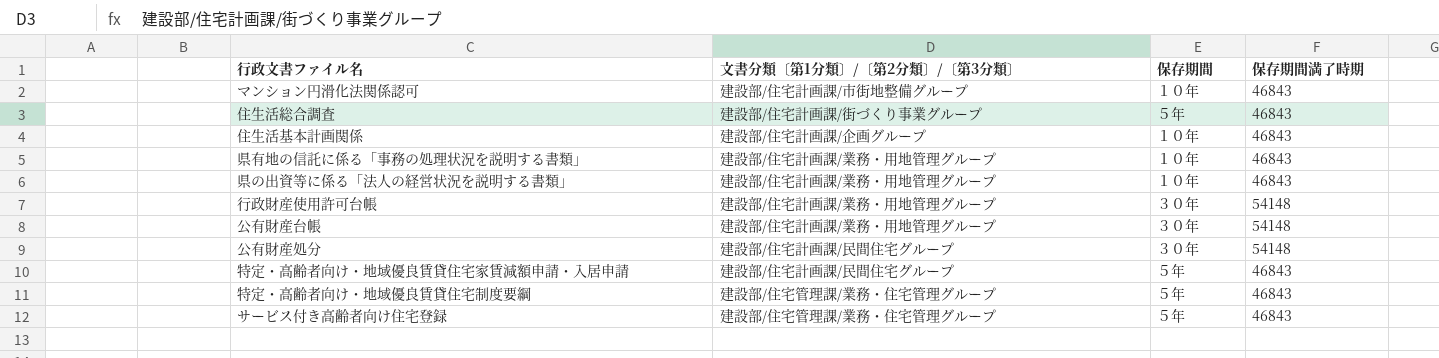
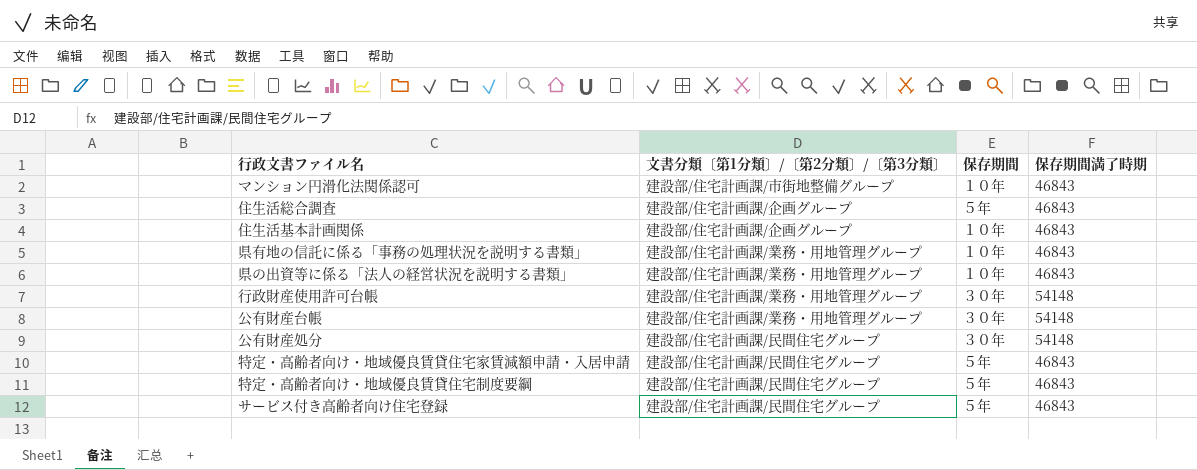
住生活総合調査 | 文書分類〔第1分類〕/〔第2分類〕/〔第3分類〕: 建設部/住宅計画課/街づくり事業グループ -> 建設部/住宅計画課/企画グループ
特定・高齢者向け・地域優良賃貸住宅制度要綱 | 文書分類〔第1分類〕/〔第2分類〕/〔第3分類〕: 建設部/住宅管理課/業務・住宅管理グループ -> 建設部/住宅計画課/民間住宅グループ
サービス付き高齢者向け住宅登録 | 文書分類〔第1分類〕/〔第2分類〕/〔第3分類〕: 建設部/住宅管理課/業務・住宅管理グループ -> 建設部/住宅計画課/民間住宅グループ

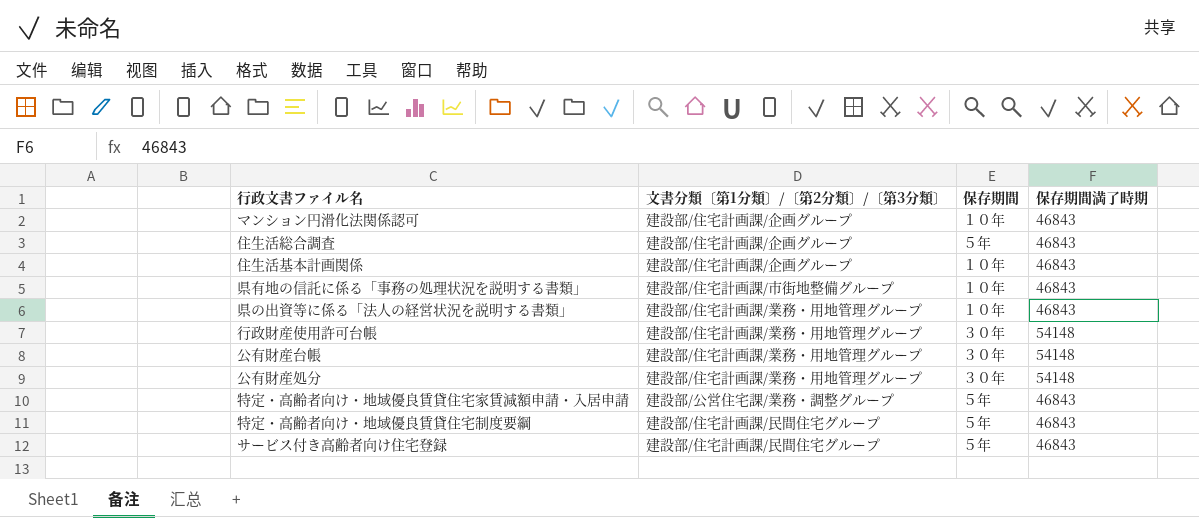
マンション円滑化法関係認可 | 文書分類〔第1分類〕/〔第2分類〕/〔第3分類〕: 建設部/住宅計画課/市街地整備グループ -> 建設部/住宅計画課/企画グループ
県有地の信託に係る「事務の処理状況を説明する書類」 | 文書分類〔第1分類〕/〔第2分類〕/〔第3分類〕: 建設部/住宅計画課/業務・用地管理グループ -> 建設部/住宅計画課/市街地整備グループ
公有財産処分 | 文書分類〔第1分類〕/〔第2分類〕/〔第3分類〕: 建設部/住宅計画課/民間住宅グループ -> 建設部/住宅計画課/業務・用地管理グループ
特定・高齢者向け・地域優良賃貸住宅家賃減額申請・入居申請 | 文書分類〔第1分類〕/〔第2分類〕/〔第3分類〕: 建設部/住宅計画課/民間住宅グループ -> 建設部/公営住宅課/業務・調整グループ

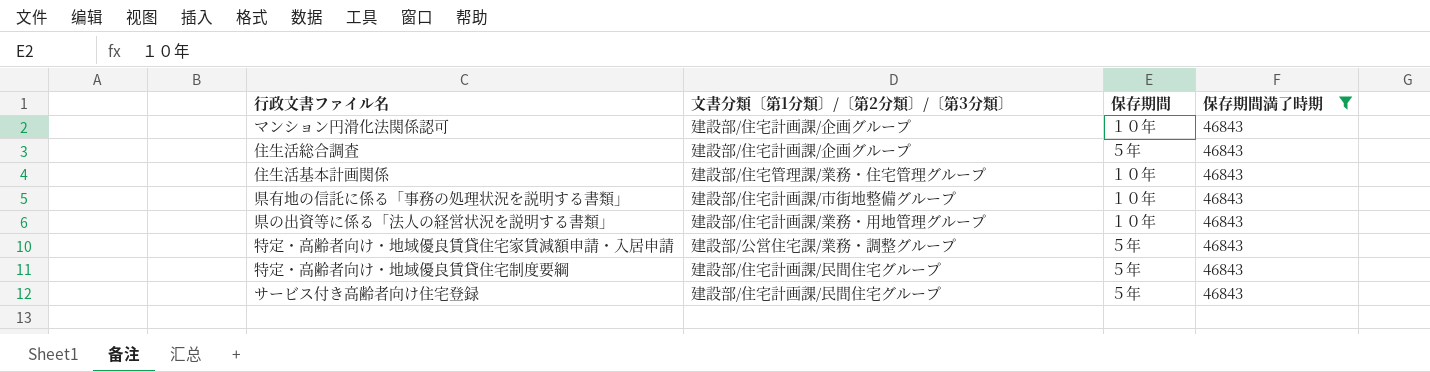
filter: none -> 保存期間満了時期 = 46843
住生活基本計画関係 | 文書分類〔第1分類〕/〔第2分類〕/〔第3分類〕: 建設部/住宅計画課/企画グループ -> 建設部/住宅管理課/業務・住宅管理グループ

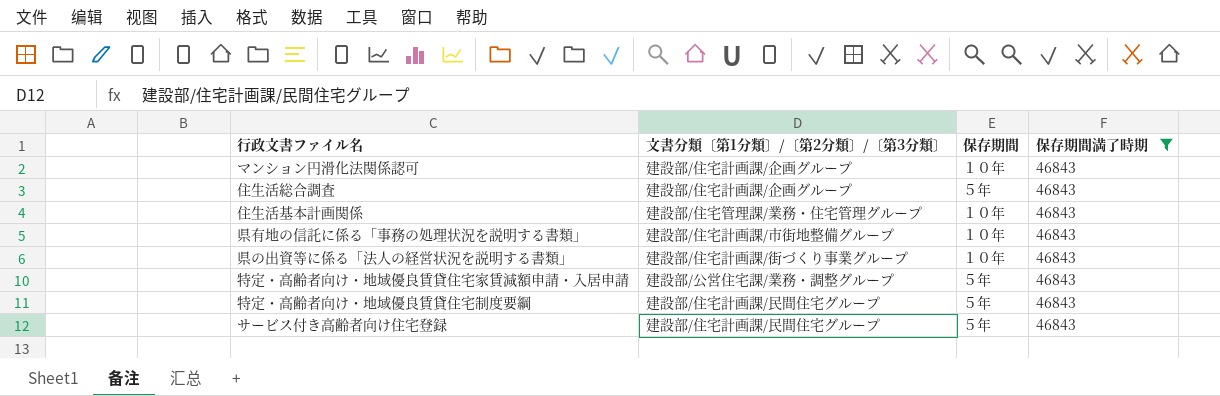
県の出資等に係る「法人の経営状況を説明する書類」 | 文書分類〔第1分類〕/〔第2分類〕/〔第3分類〕: 建設部/住宅計画課/業務・用地管理グループ -> 建設部/住宅計画課/街づくり事業グループ

